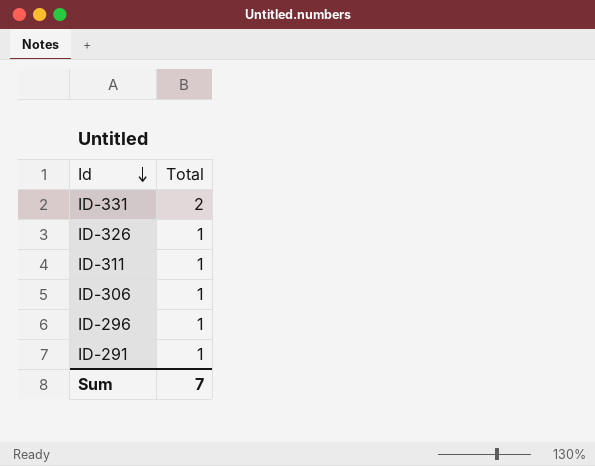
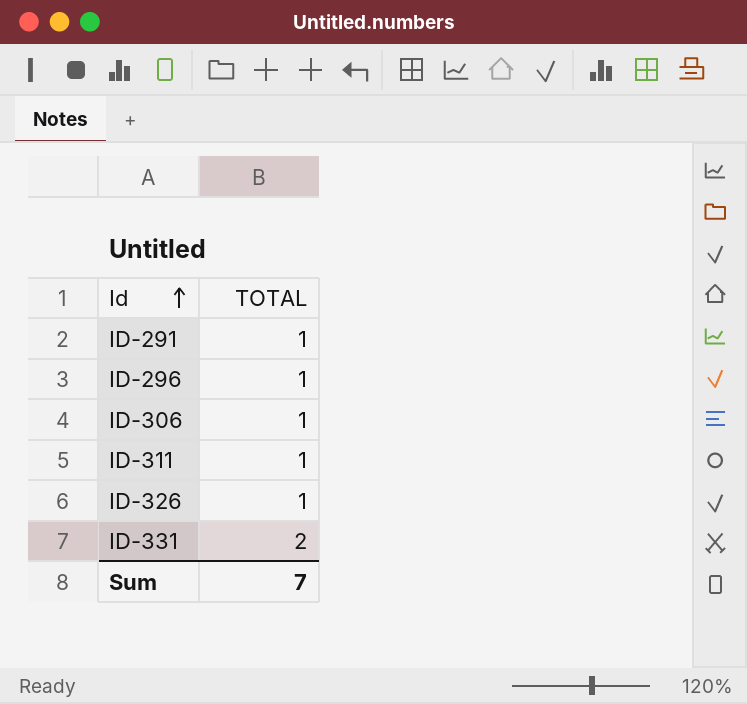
row order: Id descending -> Id ascending
column name: Total -> TOTAL

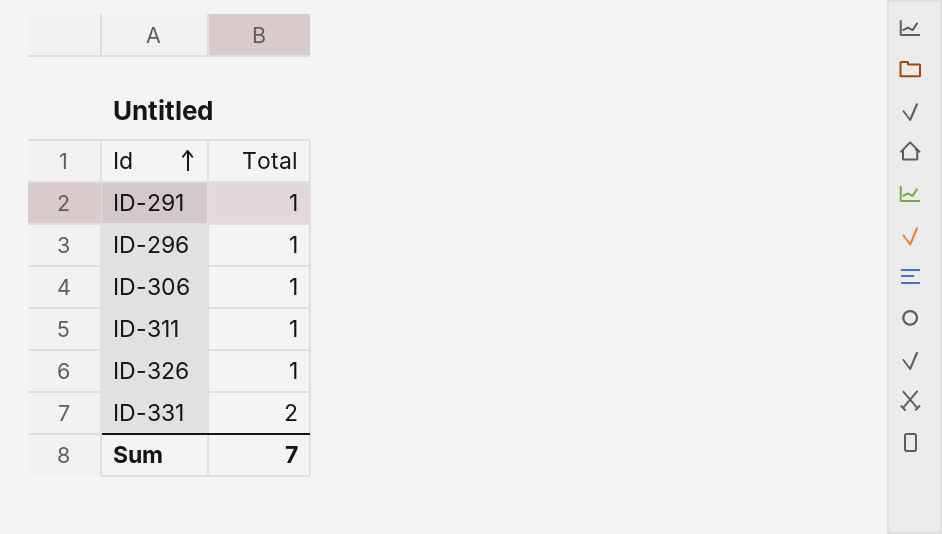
column name: TOTAL -> Total

